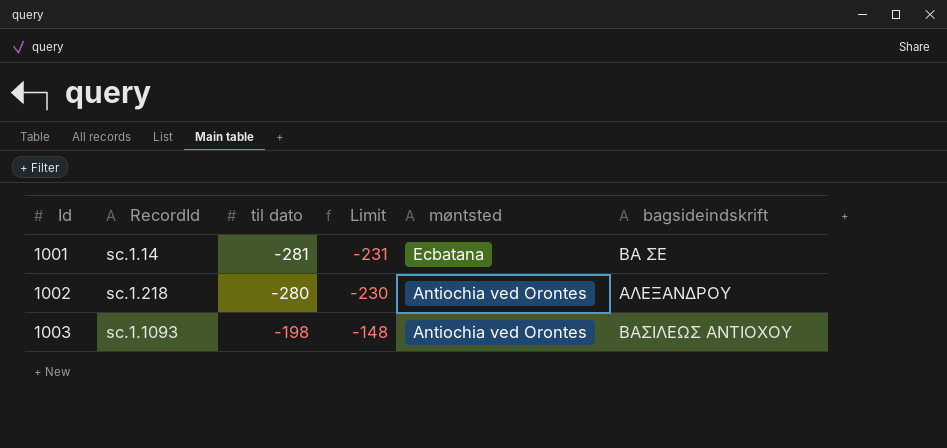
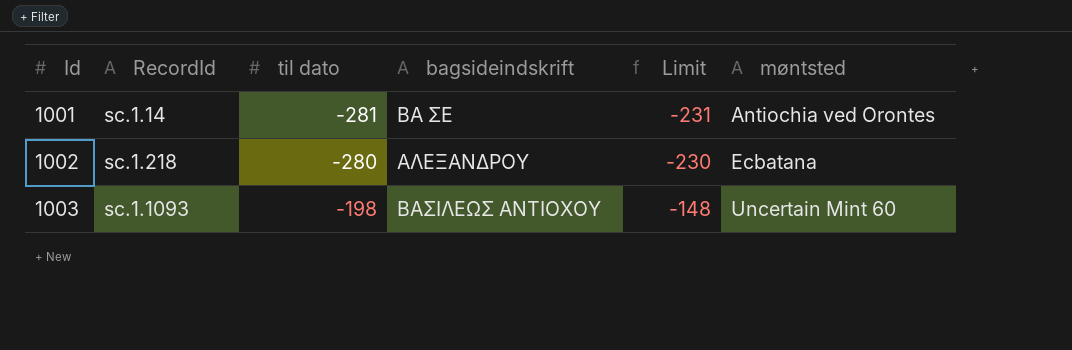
column bagsideindskrift | position: 6 -> 4
1001 | møntsted: Ecbatana -> Antiochia ved Orontes
1002 | møntsted: Antiochia ved Orontes -> Ecbatana
1003 | møntsted: Antiochia ved Orontes -> Uncertain Mint 60

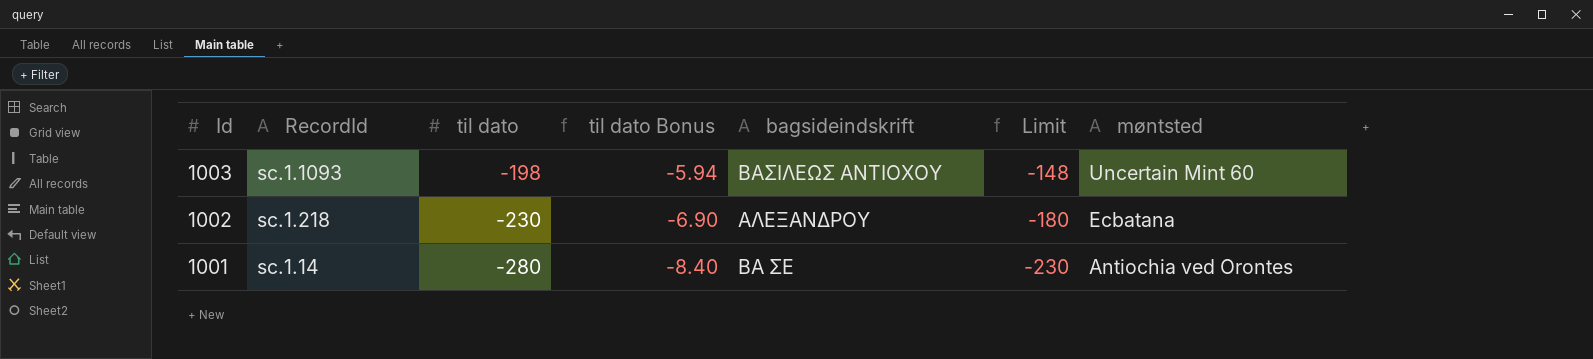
row order: Id ascending -> Id descending
column til dato Bonus | formula: none -> [til dato] * 0.03
1002 | til dato: -280 -> -230
1002 | Limit: -230 -> -180
1001 | til dato: -281 -> -280
1001 | Limit: -231 -> -230

